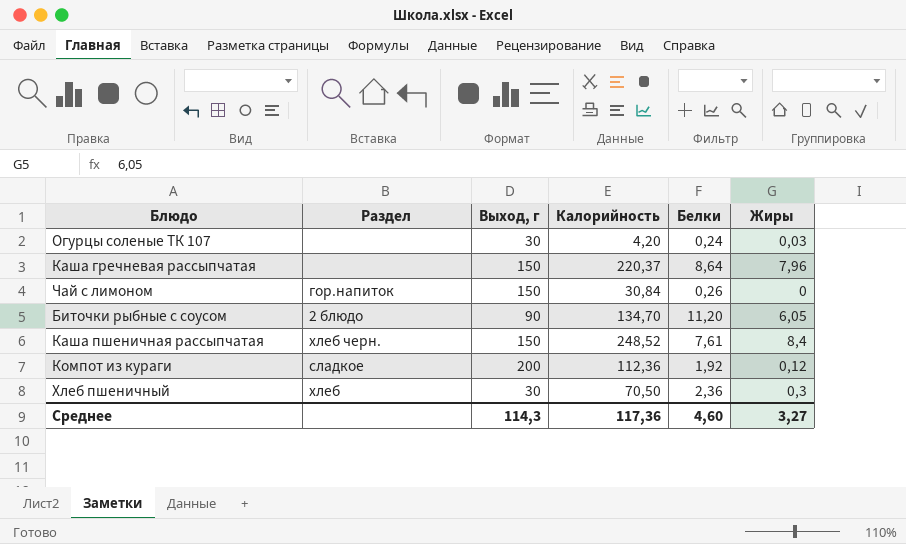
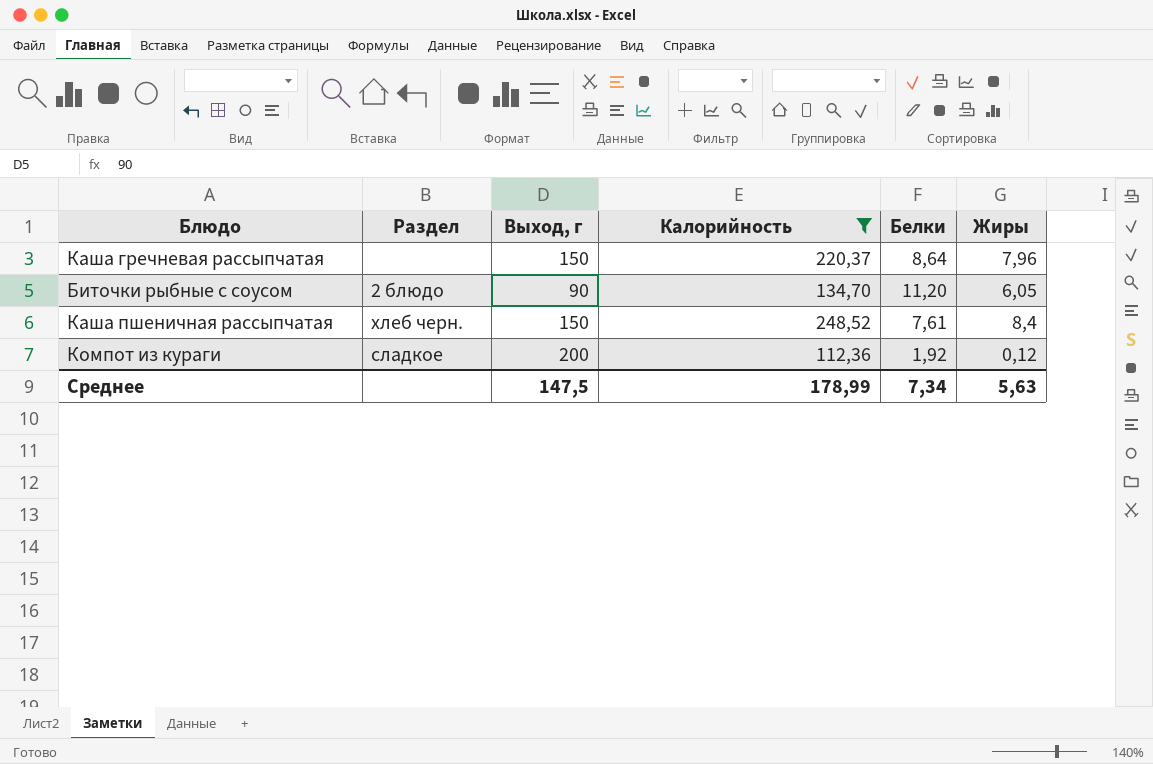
filter: none -> Калорийность >= 112,36
Среднее | Выход, г: 114,3 -> 147,5
Среднее | Калорийность: 117,36 -> 178,99
Среднее | Белки: 4,60 -> 7,34
Среднее | Жиры: 3,27 -> 5,63

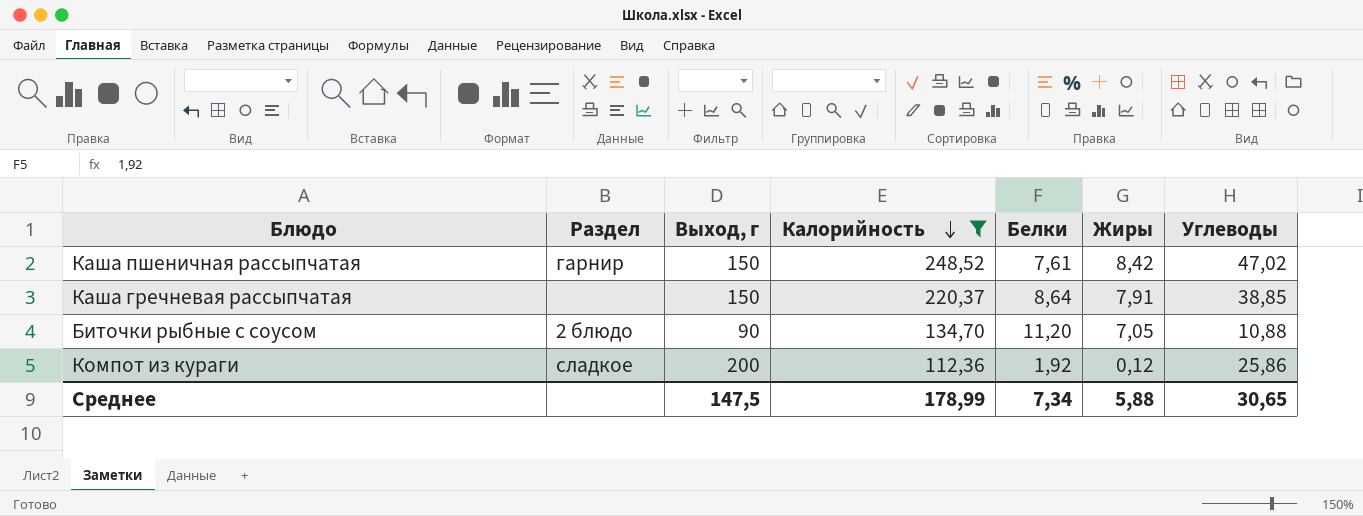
row order: none -> Калорийность descending
column Углеводы | position: none -> 7
Каша пшеничная рассыпчатая | Раздел: хлеб черн. -> гарнир
Каша пшеничная рассыпчатая | Жиры: 8,4 -> 8,42
Каша гречневая рассыпчатая | Жиры: 7,96 -> 7,91
Биточки рыбные с соусом | Жиры: 6,05 -> 7,05
Среднее | Жиры: 5,63 -> 5,88

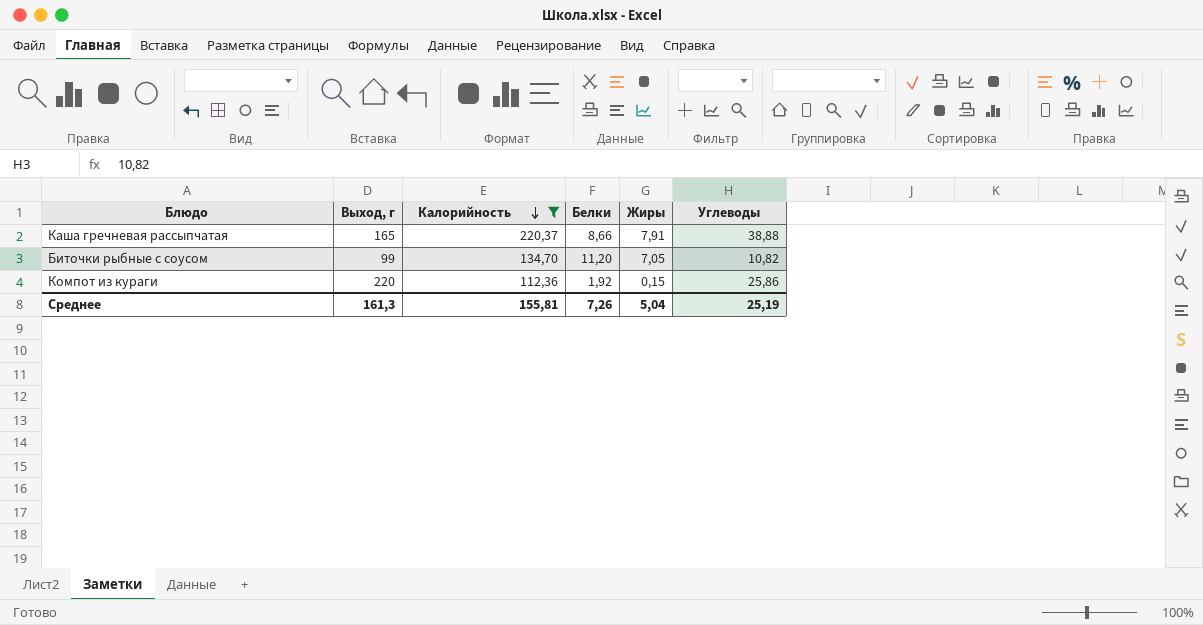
column Раздел | position: 2 -> none
row Каша пшеничная рассыпчатая: гарнир | 150 | 248,52 | 7,61 | 8,42 | 47,02 -> none
Каша гречневая рассыпчатая | Выход, г: 150 -> 165
Каша гречневая рассыпчатая | Белки: 8,64 -> 8,66
Каша гречневая рассыпчатая | Углеводы: 38,85 -> 38,88
Биточки рыбные с соусом | Выход, г: 90 -> 99
Биточки рыбные с соусом | Углеводы: 10,88 -> 10,82
Компот из кураги | Выход, г: 200 -> 220
Компот из кураги | Жиры: 0,12 -> 0,15
Среднее | Выход, г: 147,5 -> 161,3
Среднее | Калорийность: 178,99 -> 155,81
Среднее | Белки: 7,34 -> 7,26
Среднее | Жиры: 5,88 -> 5,04
Среднее | Углеводы: 30,65 -> 25,19

